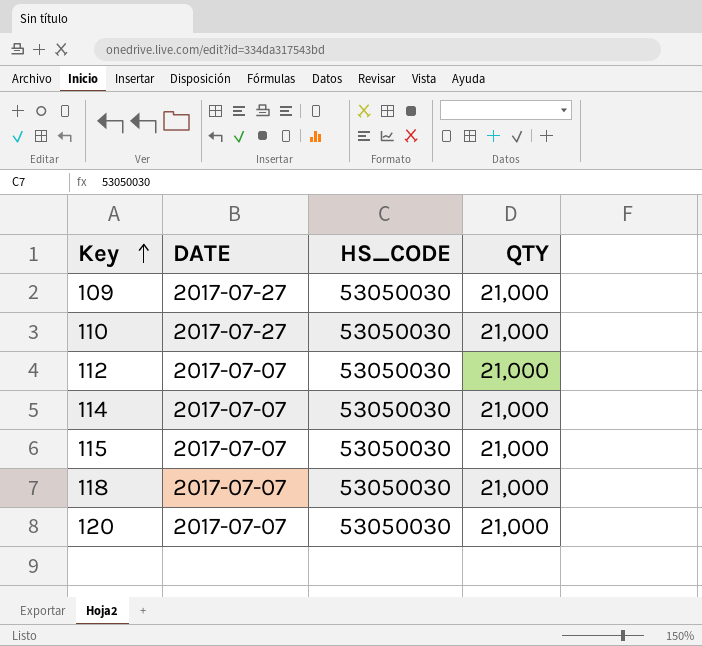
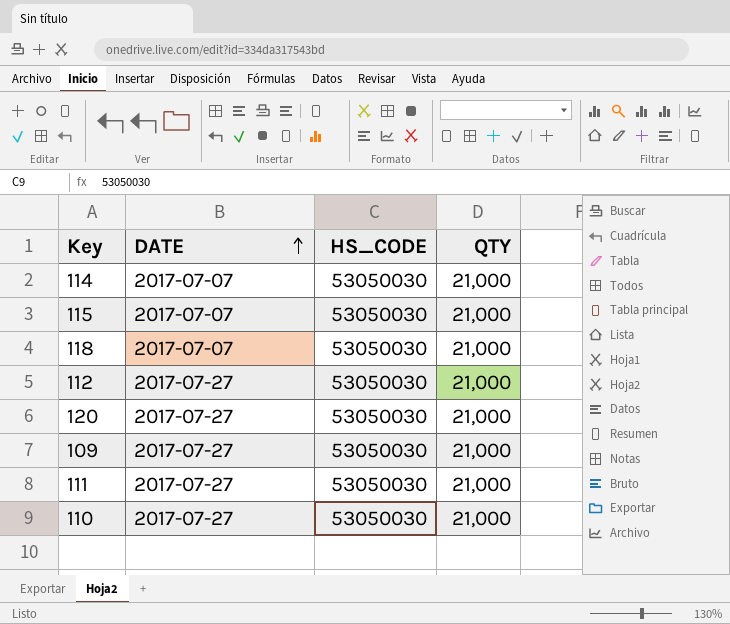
row order: Key ascending -> DATE ascending
112 | DATE: 2017-07-07 -> 2017-07-27
120 | DATE: 2017-07-07 -> 2017-07-27
row 111: none -> 2017-07-27 | 53050030 | 21,000

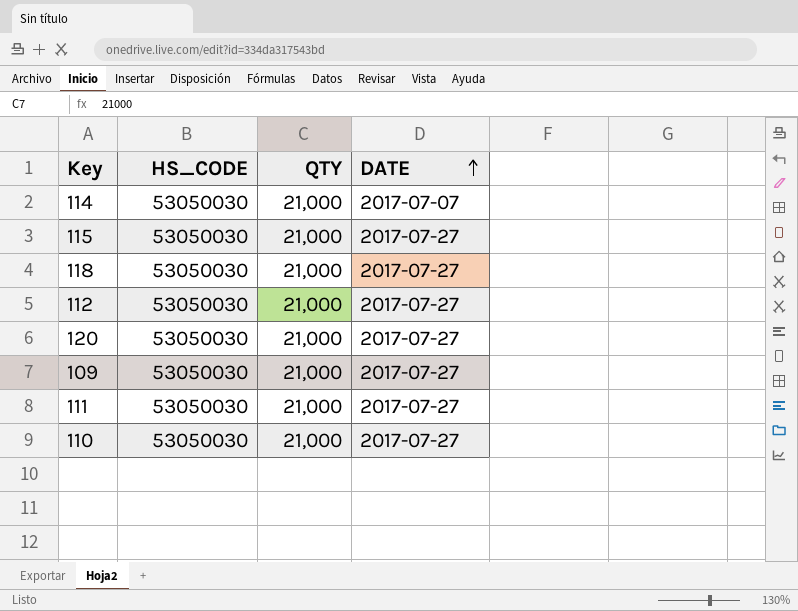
column DATE | position: 2 -> 4
115 | DATE: 2017-07-07 -> 2017-07-27
118 | DATE: 2017-07-07 -> 2017-07-27

